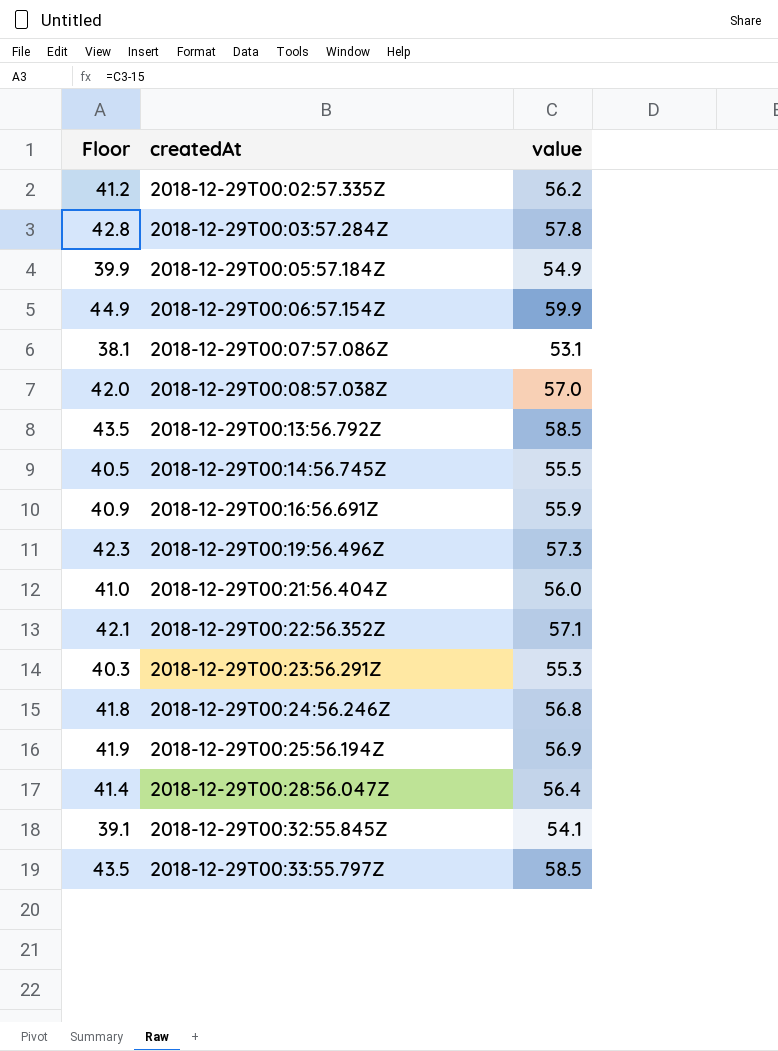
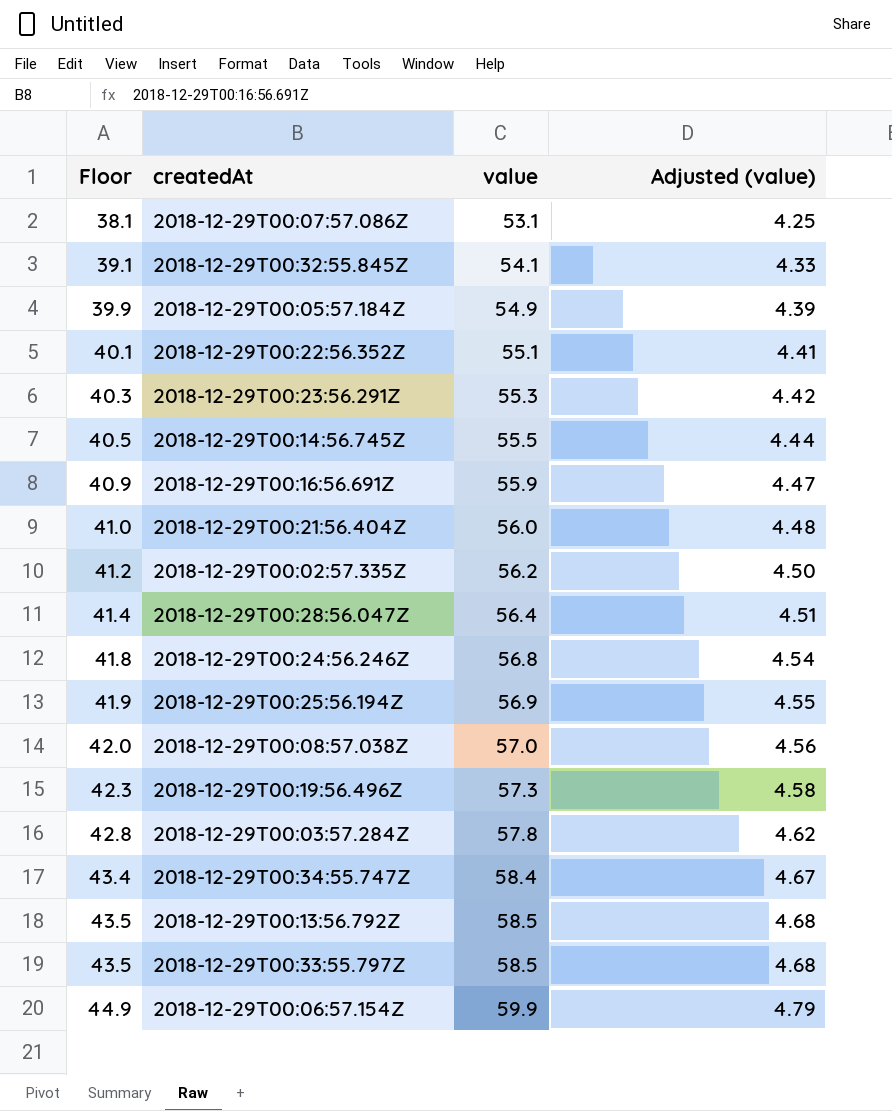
row order: createdAt ascending -> Floor ascending
column Adjusted (value) | formula: none -> [value] * 0.08
2018-12-29T00:22:56.352Z | Floor: 42.1 -> 40.1
2018-12-29T00:22:56.352Z | value: 57.1 -> 55.1
row 2018-12-29T00:34:55.747Z: none -> 43.4 | 58.4 | 4.67

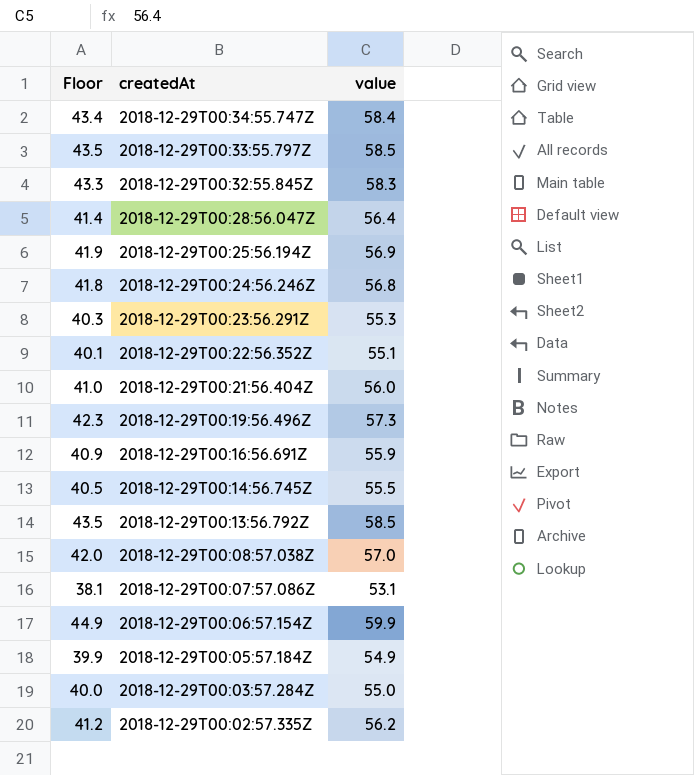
row order: Floor ascending -> createdAt descending
column Adjusted (value) | formula: [value] * 0.08 -> none
2018-12-29T00:32:55.845Z | Floor: 39.1 -> 43.3
2018-12-29T00:32:55.845Z | value: 54.1 -> 58.3
2018-12-29T00:03:57.284Z | Floor: 42.8 -> 40.0
2018-12-29T00:03:57.284Z | value: 57.8 -> 55.0

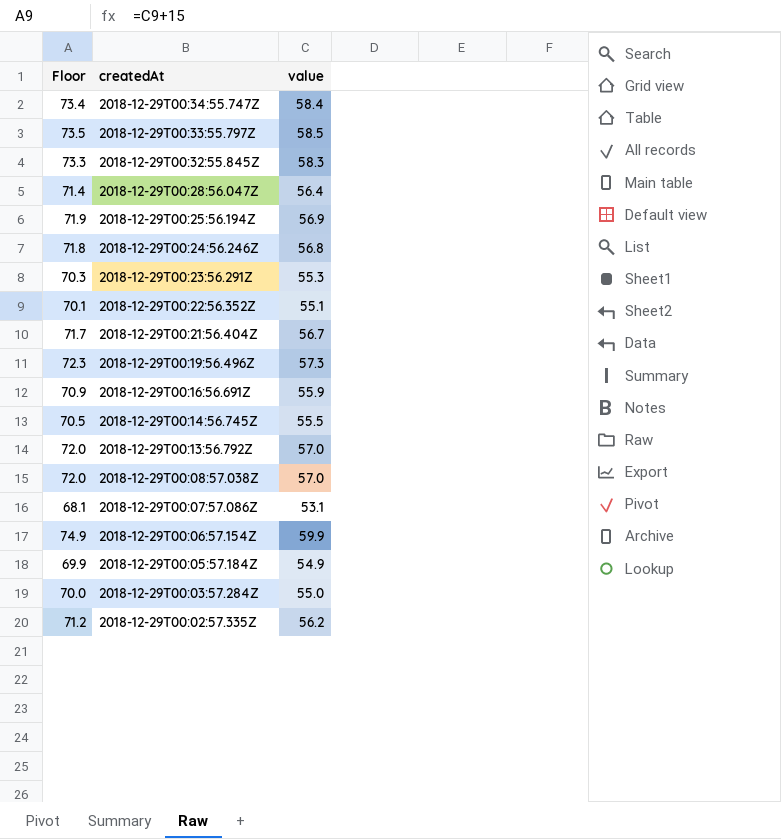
column Floor | formula: [value] - 15 -> [value] + 15
2018-12-29T00:21:56.404Z | value: 56.0 -> 56.7
2018-12-29T00:13:56.792Z | value: 58.5 -> 57.0

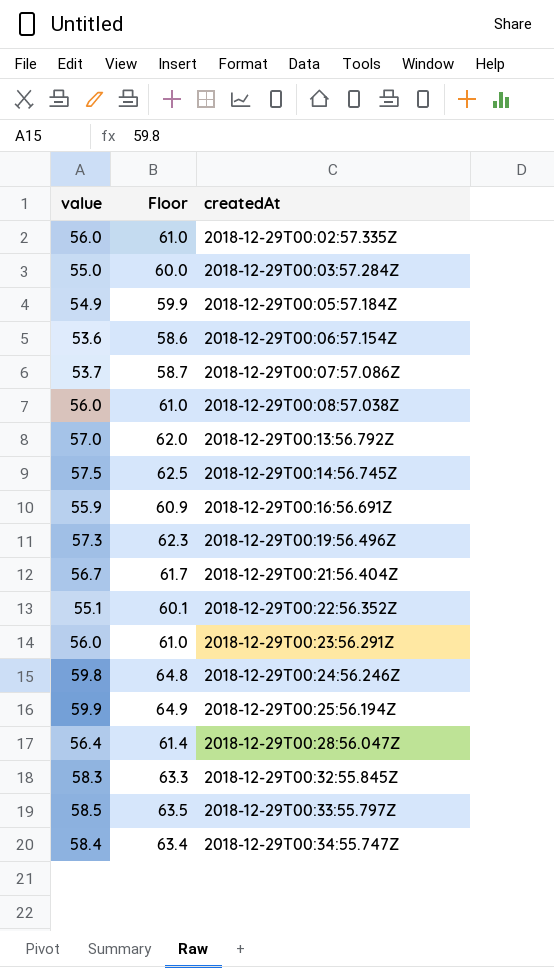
row order: createdAt descending -> createdAt ascending
column value | position: 3 -> 1
column Floor | formula: [value] + 15 -> [value] + 5
2018-12-29T00:02:57.335Z | value: 56.2 -> 56.0
2018-12-29T00:06:57.154Z | value: 59.9 -> 53.6
2018-12-29T00:07:57.086Z | value: 53.1 -> 53.7
2018-12-29T00:08:57.038Z | value: 57.0 -> 56.0
2018-12-29T00:14:56.745Z | value: 55.5 -> 57.5
2018-12-29T00:23:56.291Z | value: 55.3 -> 56.0
2018-12-29T00:24:56.246Z | value: 56.8 -> 59.8
2018-12-29T00:25:56.194Z | value: 56.9 -> 59.9

